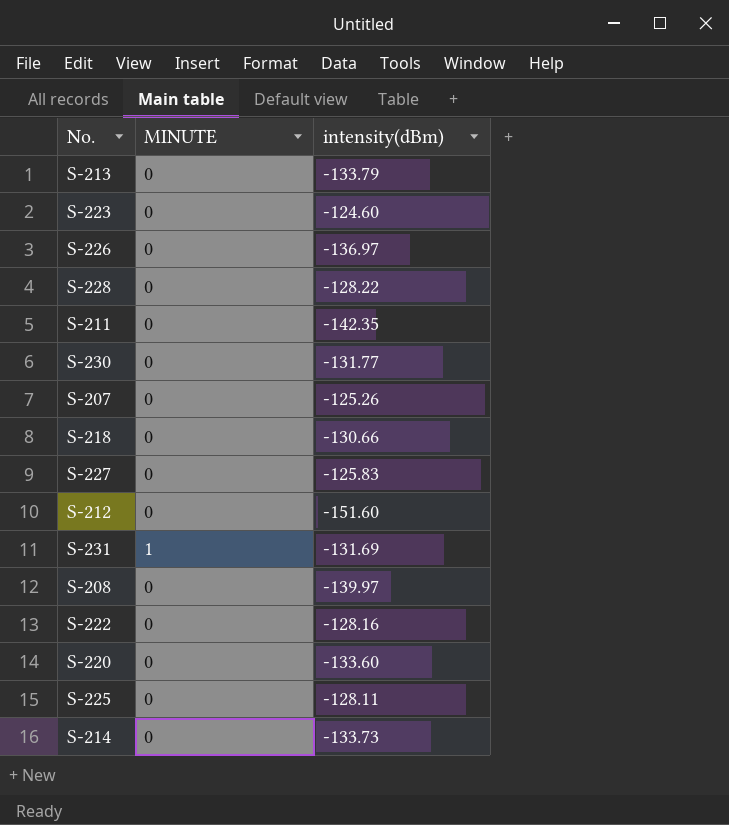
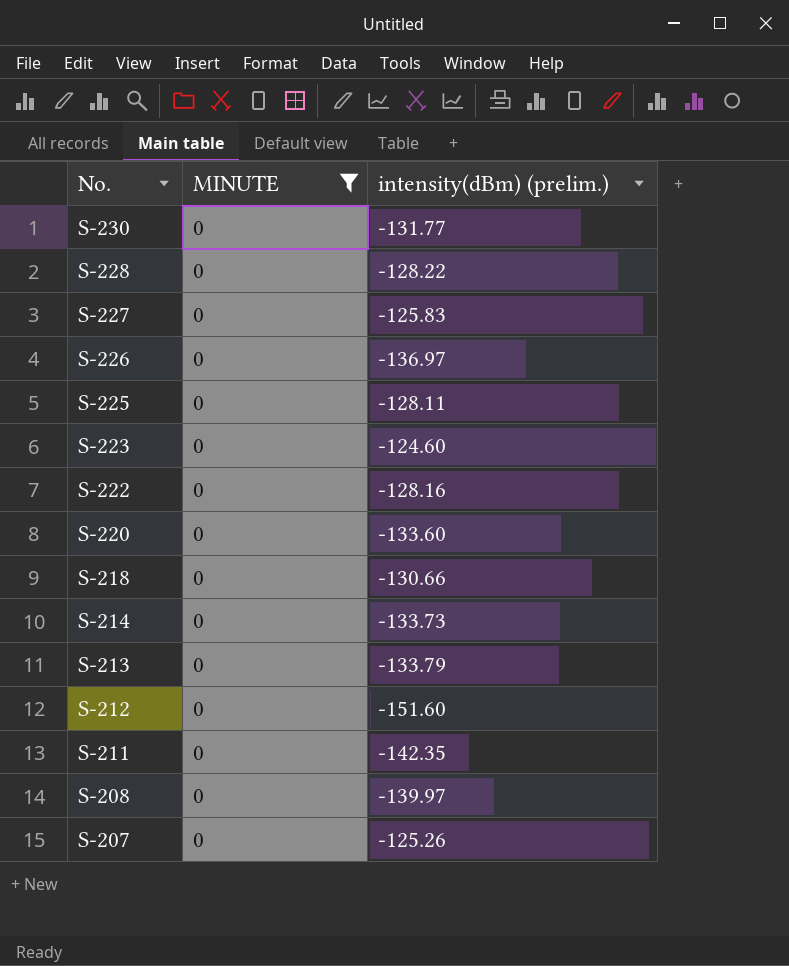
filter: none -> MINUTE = 0
row order: none -> No. descending
column name: intensity(dBm) -> intensity(dBm) (prelim.)

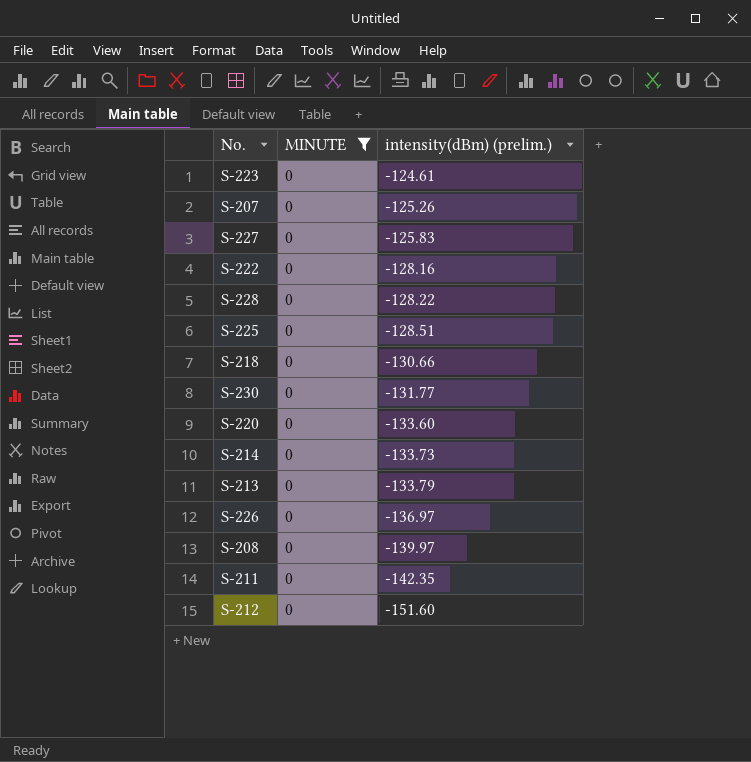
row order: No. descending -> intensity(dBm) (prelim.) descending
S-223 | intensity(dBm) (prelim.): -124.60 -> -124.61
S-225 | intensity(dBm) (prelim.): -128.11 -> -128.51

